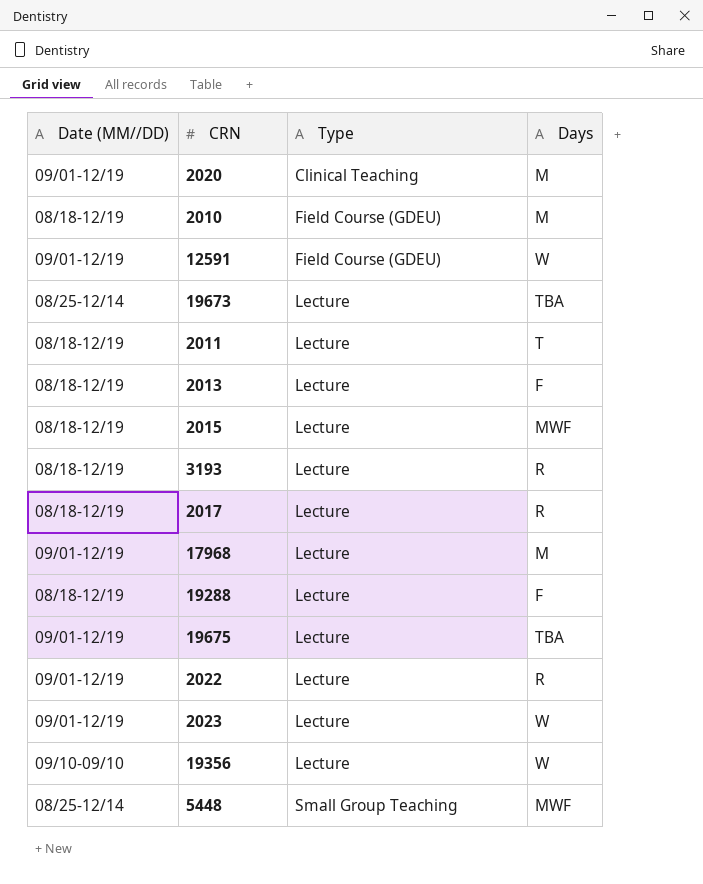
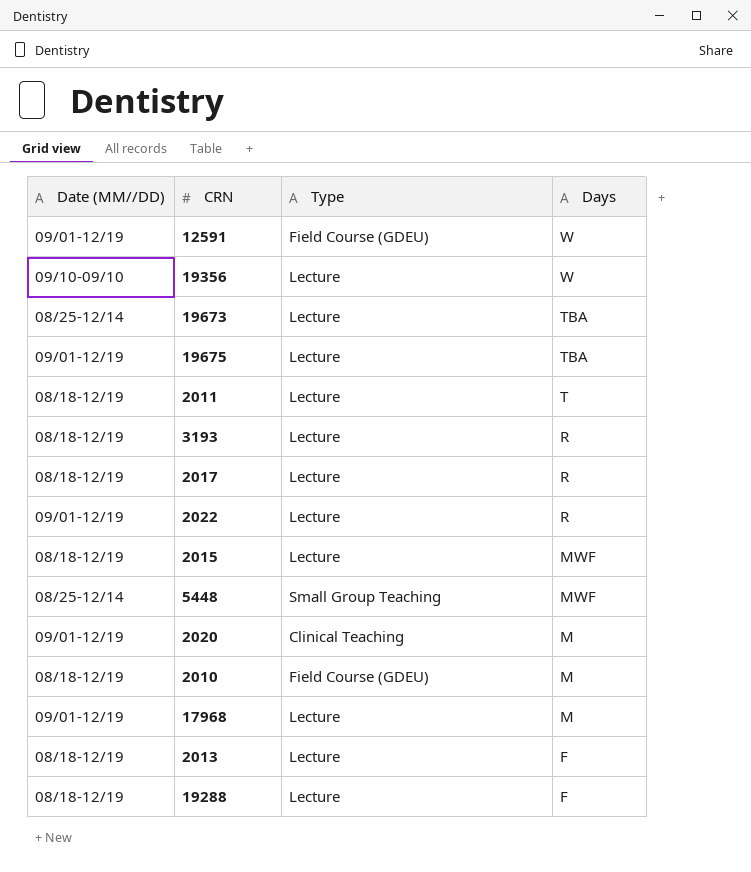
row order: Type ascending -> Days descending
row 2023: 09/01-12/19 | Lecture | W -> none

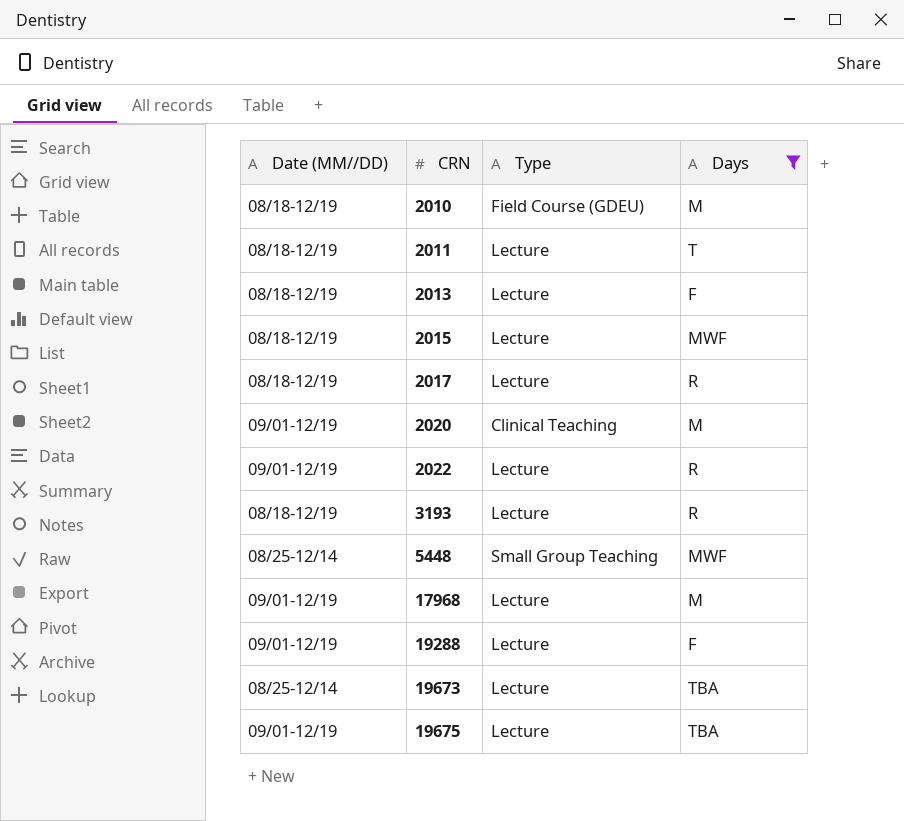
filter: none -> Days != W
row order: Days descending -> CRN ascending
19288 | Date (MM//DD): 08/18-12/19 -> 09/01-12/19

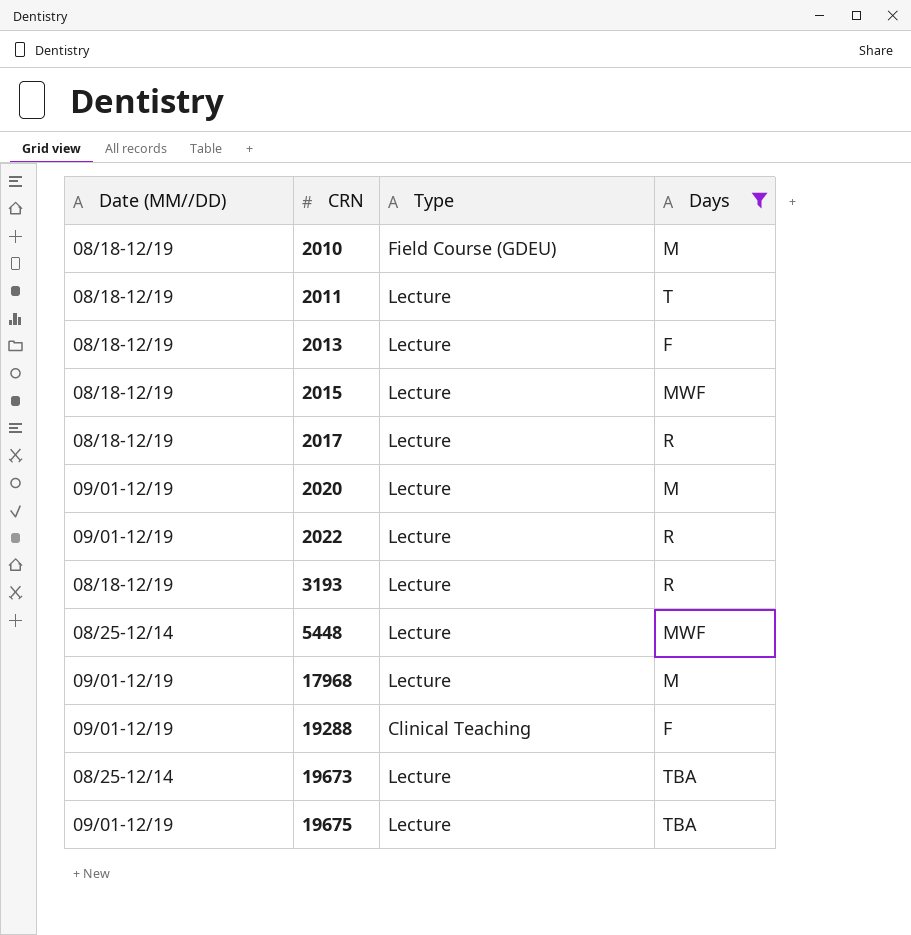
2020 | Type: Clinical Teaching -> Lecture
5448 | Type: Small Group Teaching -> Lecture
19288 | Type: Lecture -> Clinical Teaching

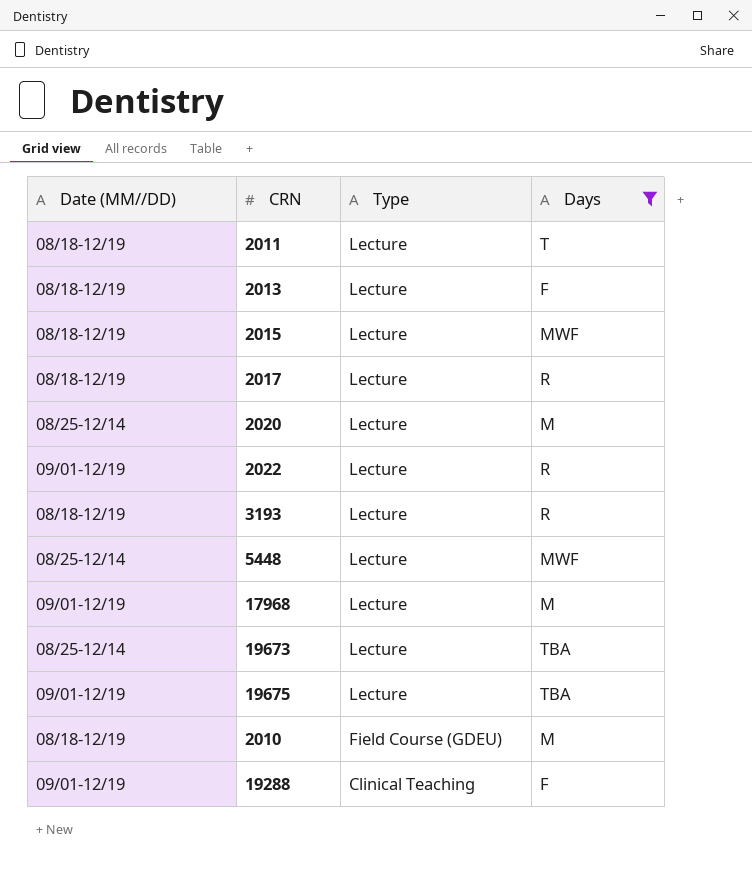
row order: CRN ascending -> Type descending
2020 | Date (MM//DD): 09/01-12/19 -> 08/25-12/14

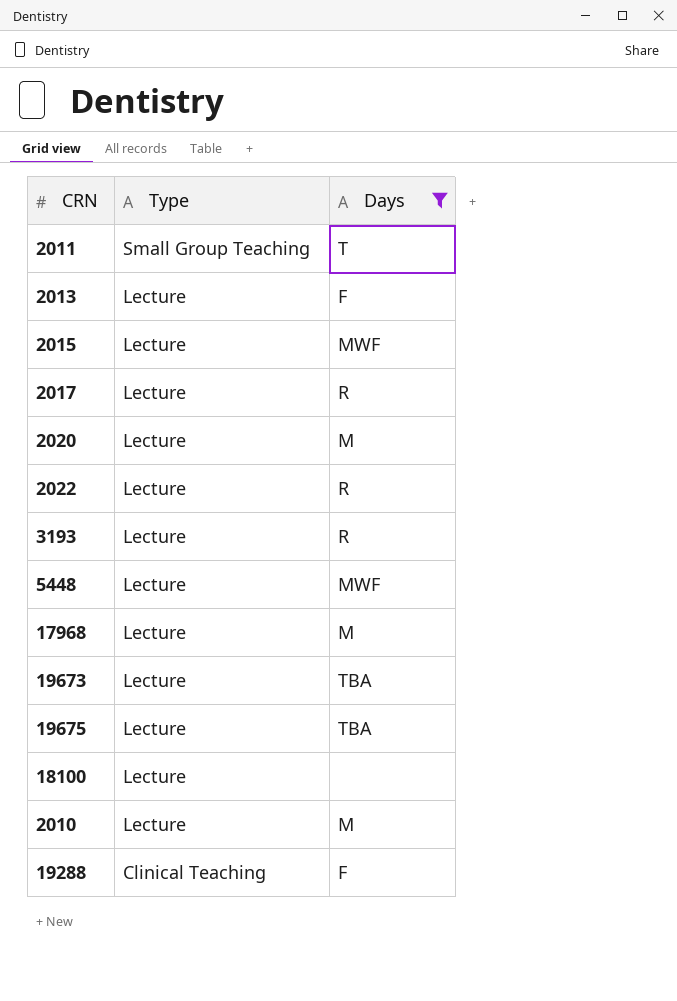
column Date (MM//DD) | position: 1 -> none
2011 | Type: Lecture -> Small Group Teaching
row 18100: none -> Lecture | none
2010 | Type: Field Course (GDEU) -> Lecture

